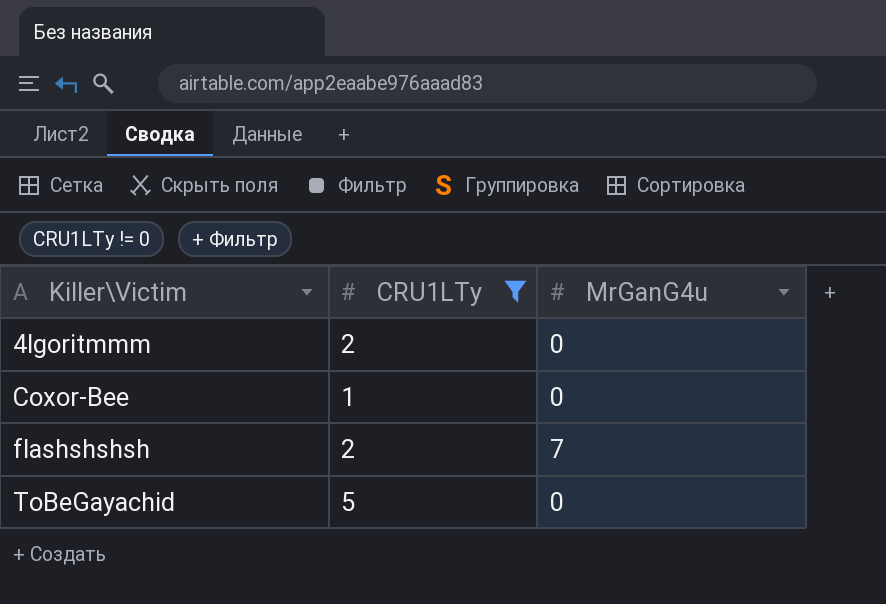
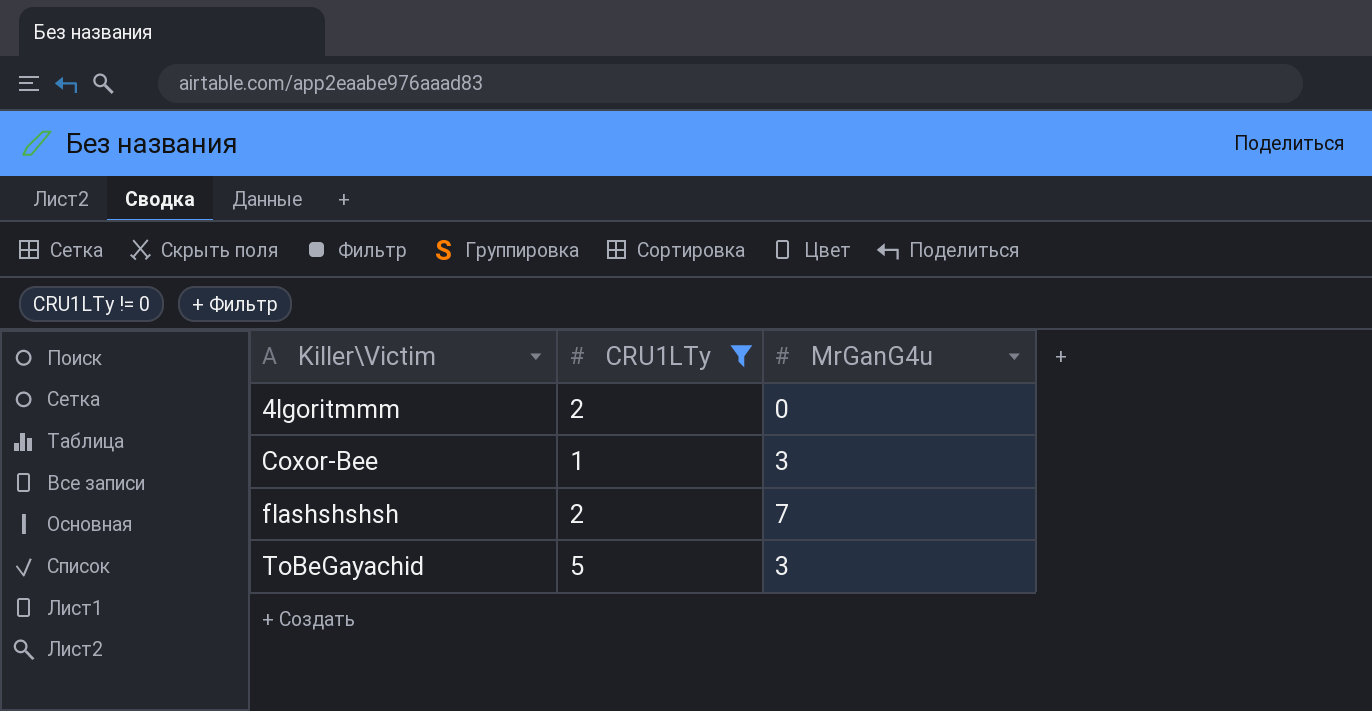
Coxor-Bee | MrGanG4u: 0 -> 3
ToBeGayachid | MrGanG4u: 0 -> 3

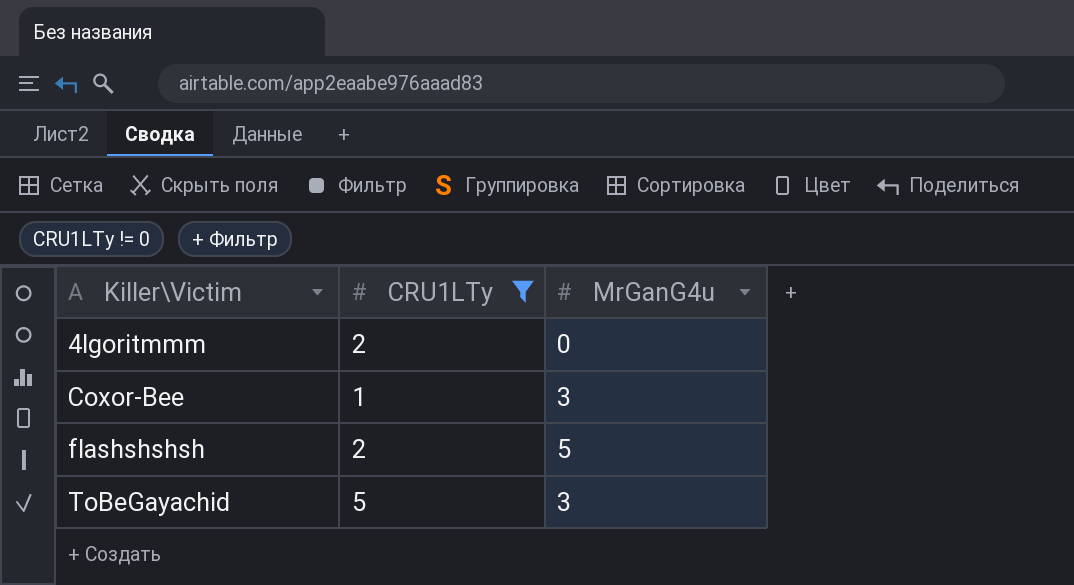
flashshshsh | MrGanG4u: 7 -> 5

